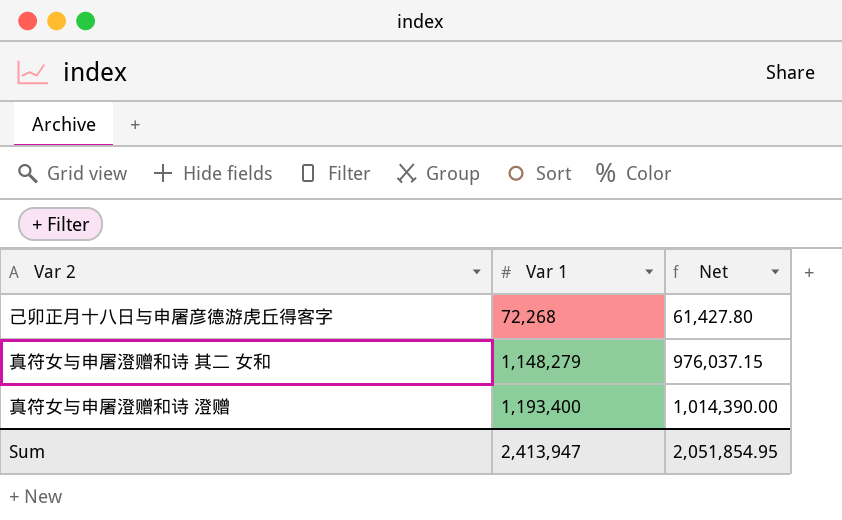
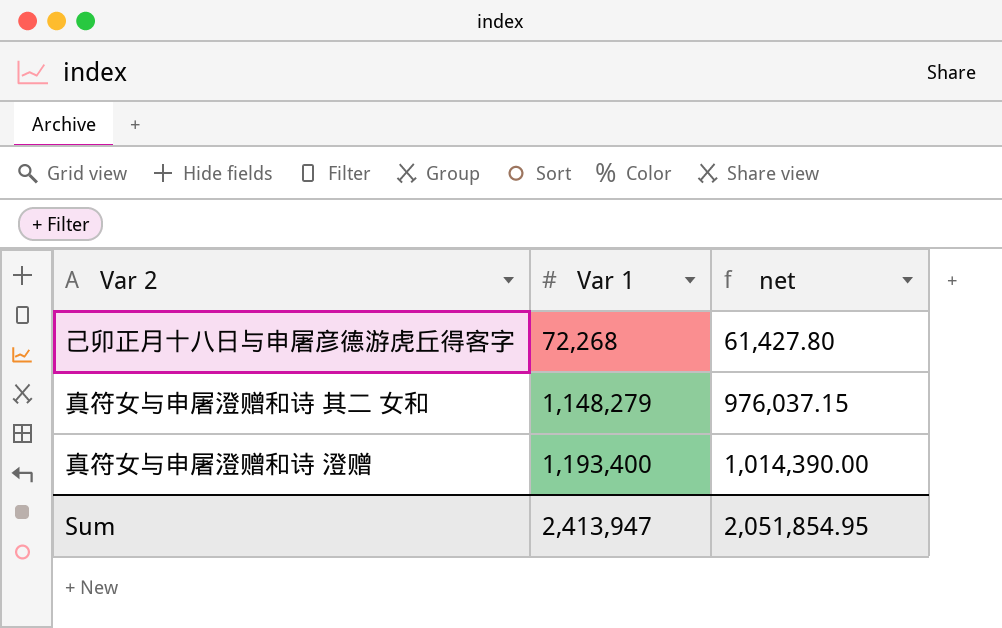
column name: Net -> net

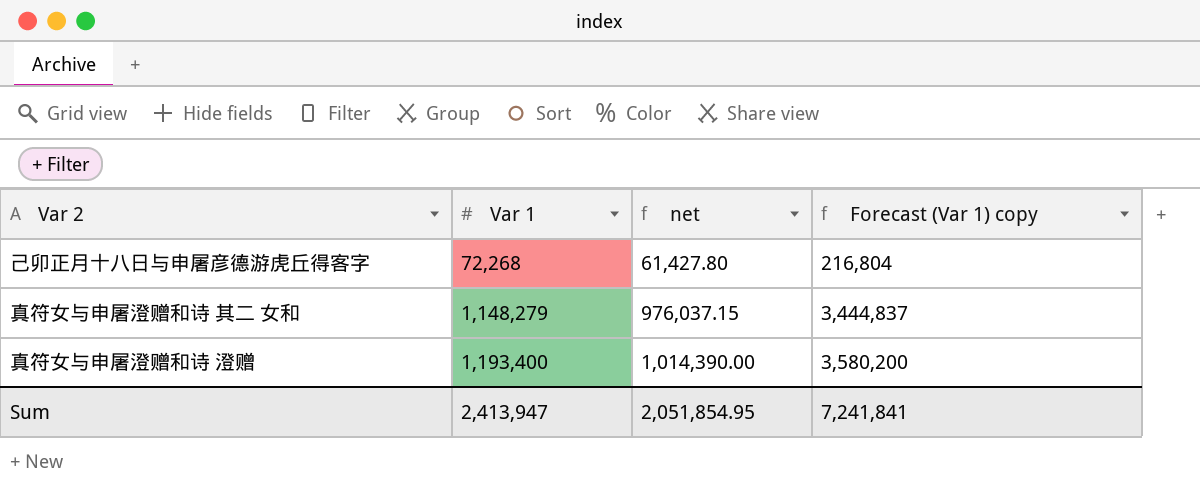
column Forecast (Var 1) copy | formula: none -> [Var 1] * 3

